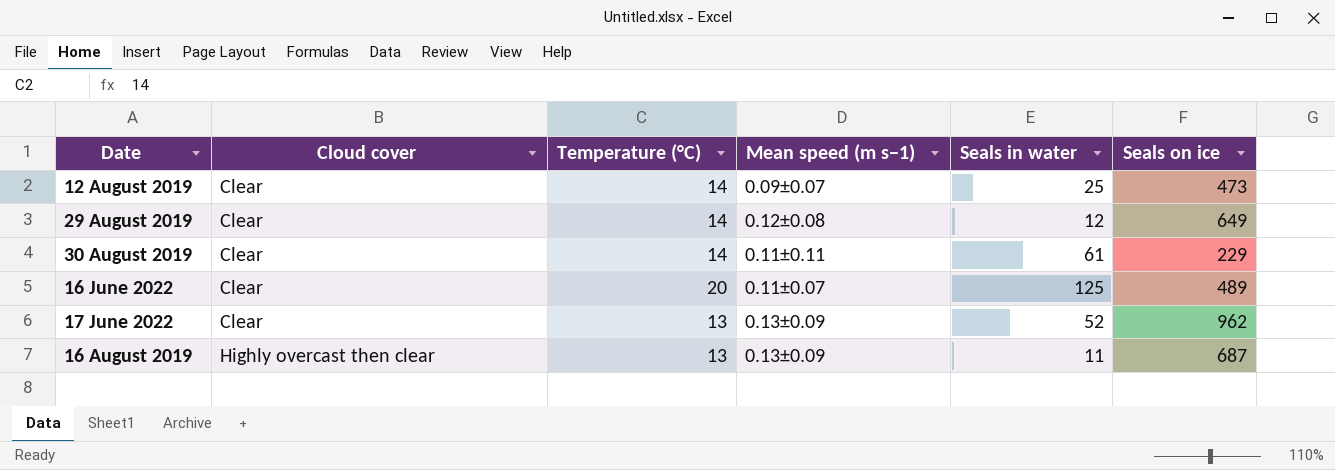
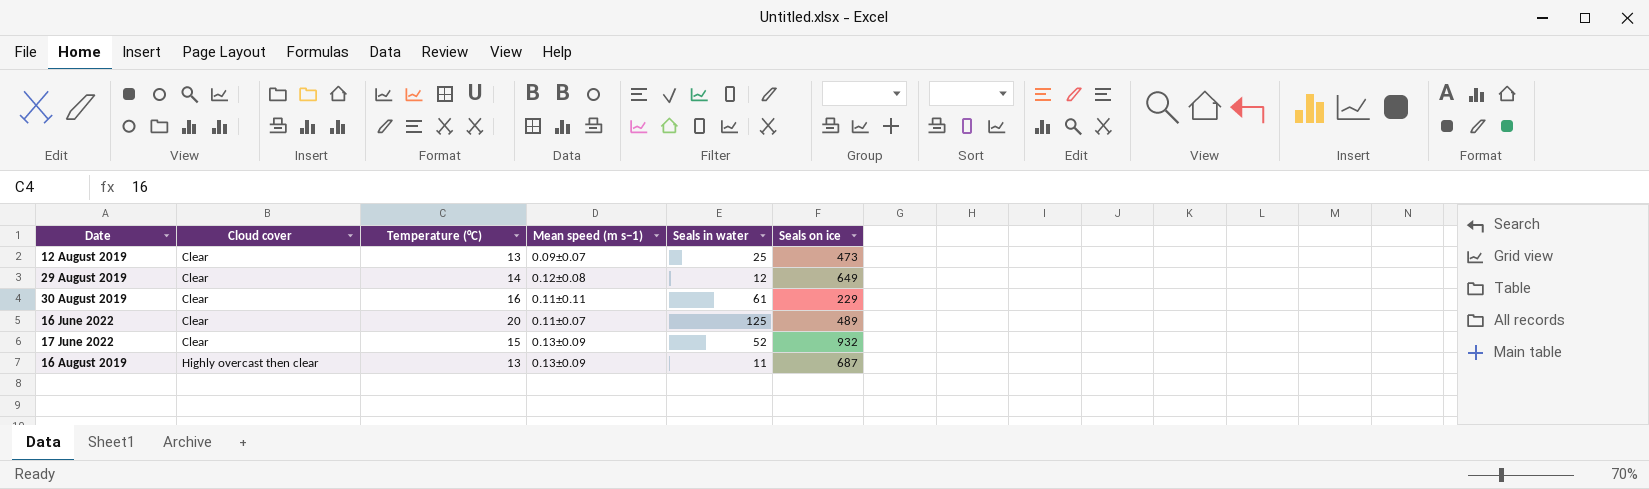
12 August 2019 | Temperature (°C): 14 -> 13
30 August 2019 | Temperature (°C): 14 -> 16
17 June 2022 | Temperature (°C): 13 -> 15
17 June 2022 | Seals on ice: 962 -> 932

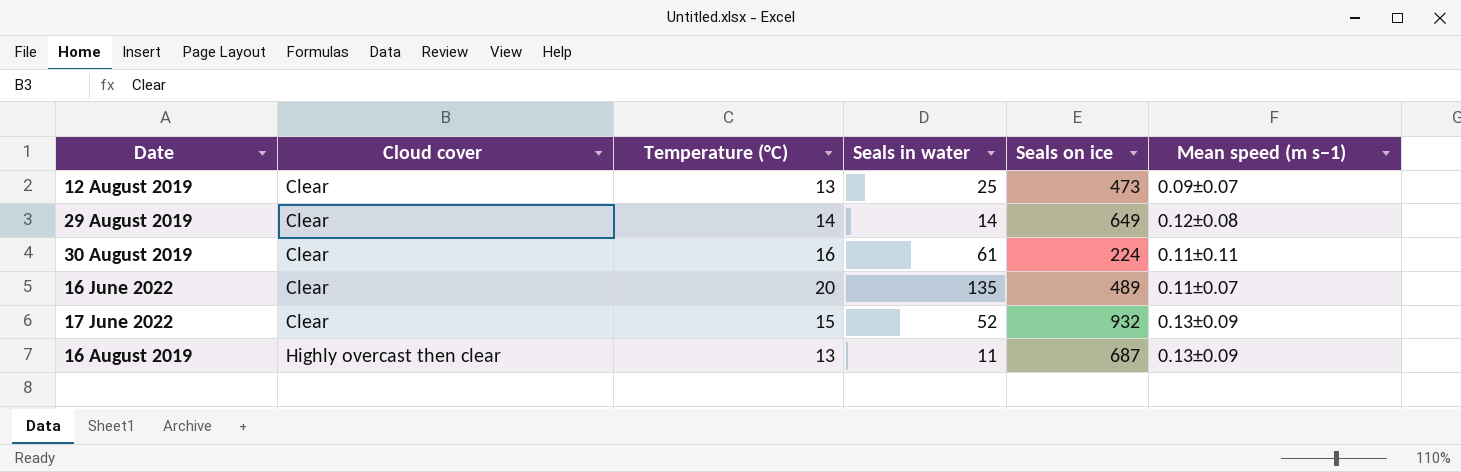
column Mean speed (m s−1) | position: 4 -> 6
29 August 2019 | Seals in water: 12 -> 14
30 August 2019 | Seals on ice: 229 -> 224
16 June 2022 | Seals in water: 125 -> 135

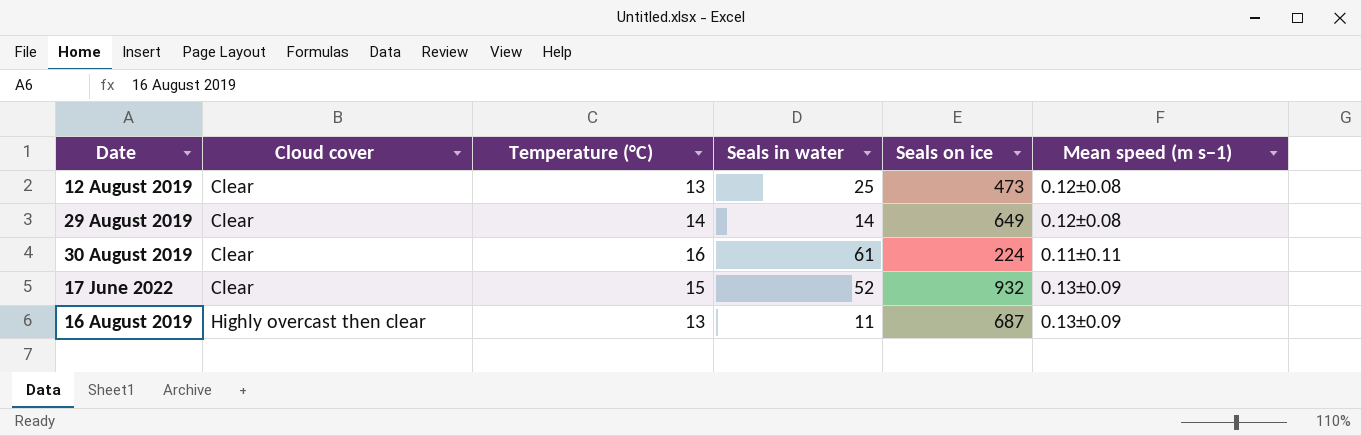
row 16 June 2022: Clear | 20 | 135 | 489 | 0.11±0.07 -> none
12 August 2019 | Mean speed (m s−1): 0.09±0.07 -> 0.12±0.08

